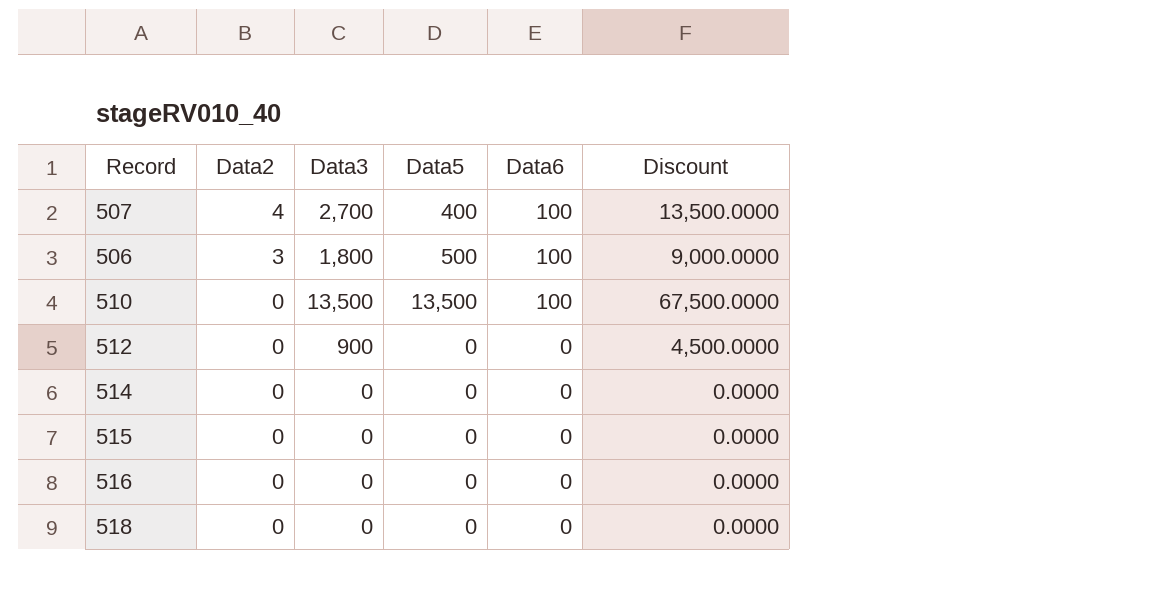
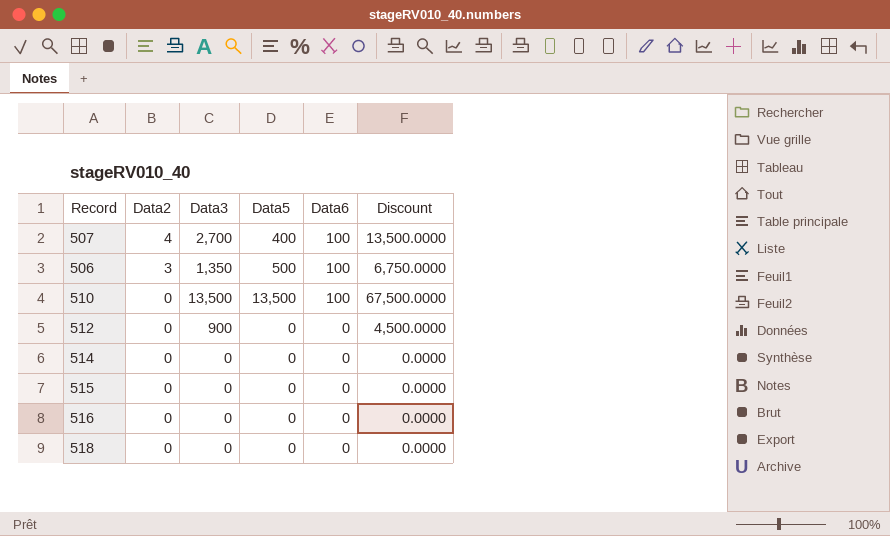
506 | Data3: 1,800 -> 1,350
506 | Discount: 9,000.0000 -> 6,750.0000

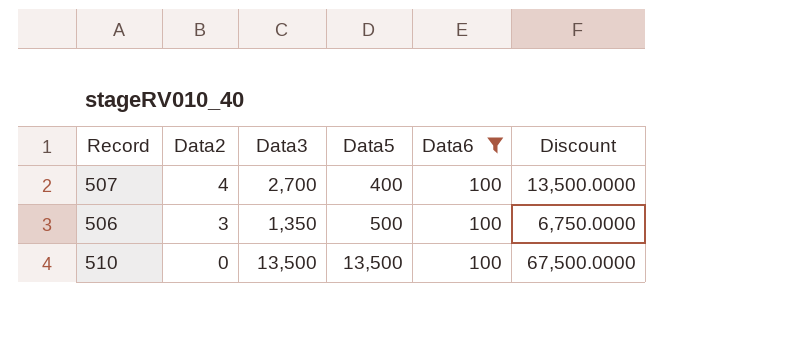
filter: none -> Data6 = 100

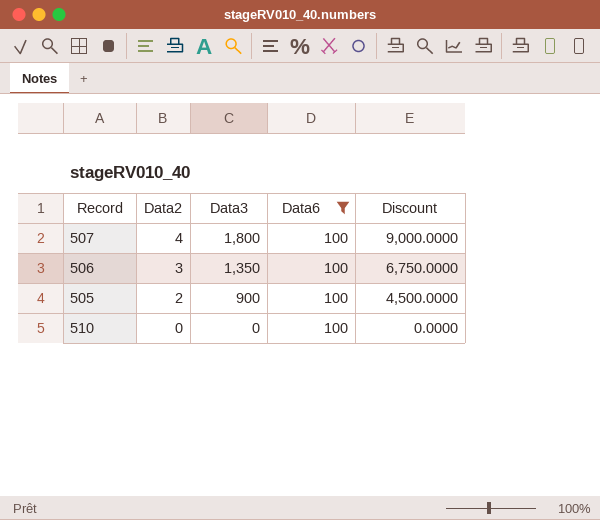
column Data5 | position: 4 -> none
507 | Data3: 2,700 -> 1,800
507 | Discount: 13,500.0000 -> 9,000.0000
row 505: none -> 2 | 900 | 100 | 4,500.0000
510 | Data3: 13,500 -> 0
510 | Discount: 67,500.0000 -> 0.0000

